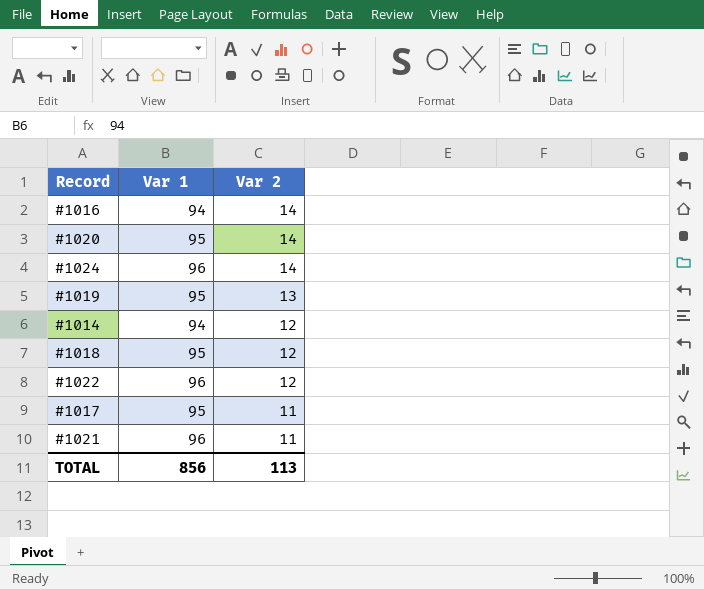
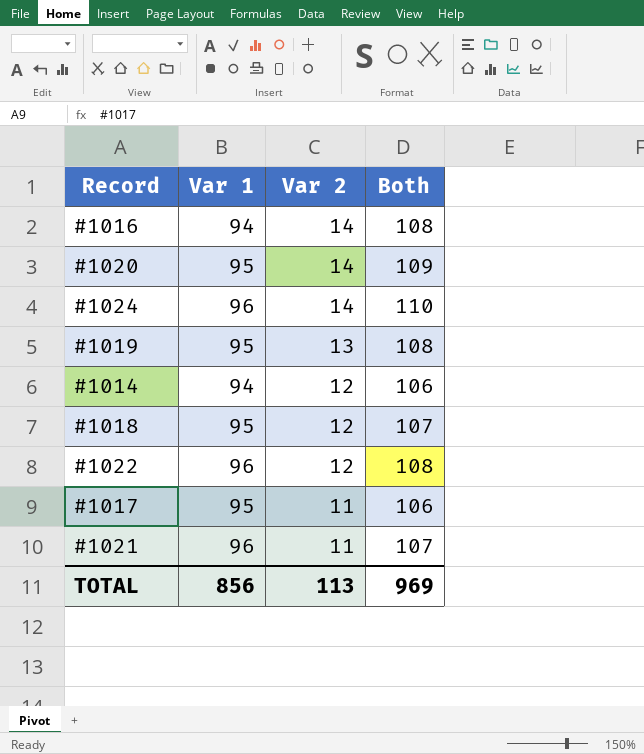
column Both | formula: none -> [Var 1] + [Var 2]

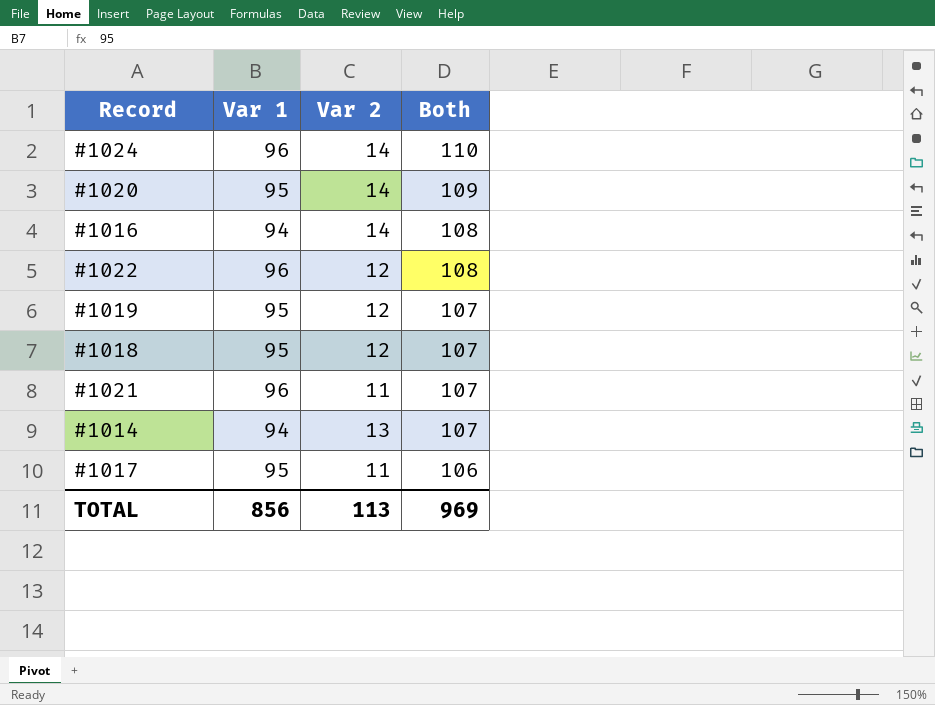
row order: Var 2 descending -> Both descending
#1019 | Var 2: 13 -> 12
#1019 | Both: 108 -> 107
#1014 | Var 2: 12 -> 13
#1014 | Both: 106 -> 107

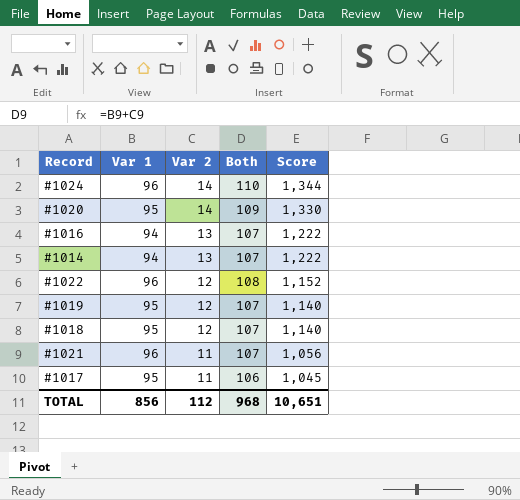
row order: Both descending -> Var 2 descending
column Score | formula: none -> [Var 1] * [Var 2]
#1016 | Var 2: 14 -> 13
#1016 | Both: 108 -> 107
TOTAL | Var 2: 113 -> 112
TOTAL | Both: 969 -> 968

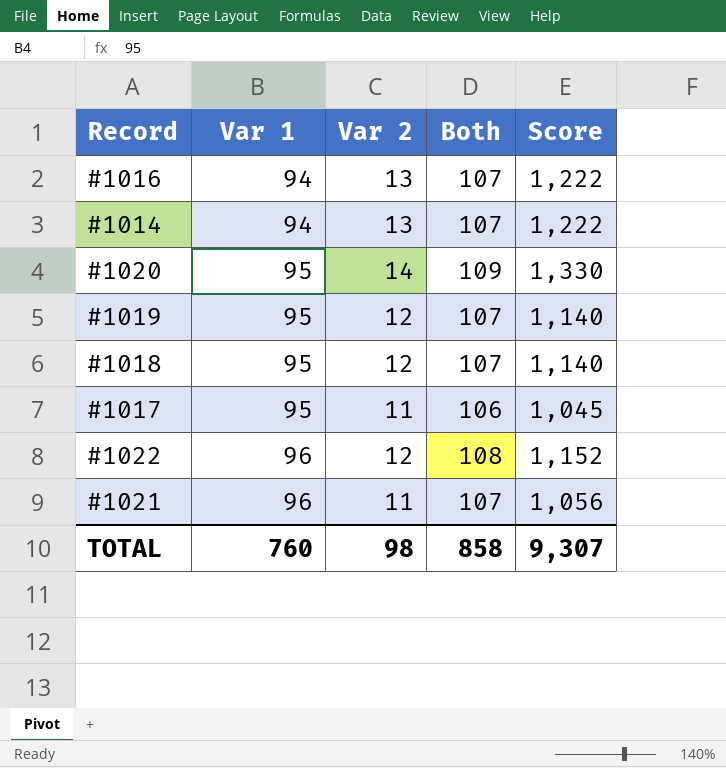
row order: Var 2 descending -> Var 1 ascending
row #1024: 96 | 14 | 110 | 1,344 -> none
TOTAL | Var 1: 856 -> 760
TOTAL | Var 2: 112 -> 98
TOTAL | Both: 968 -> 858
TOTAL | Score: 10,651 -> 9,307

